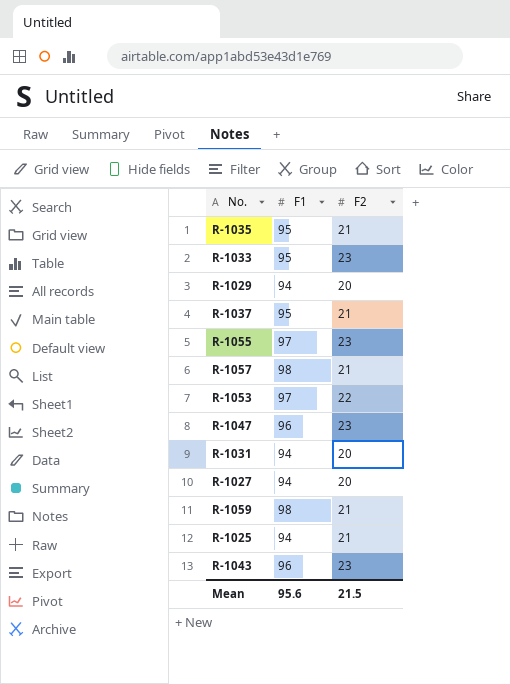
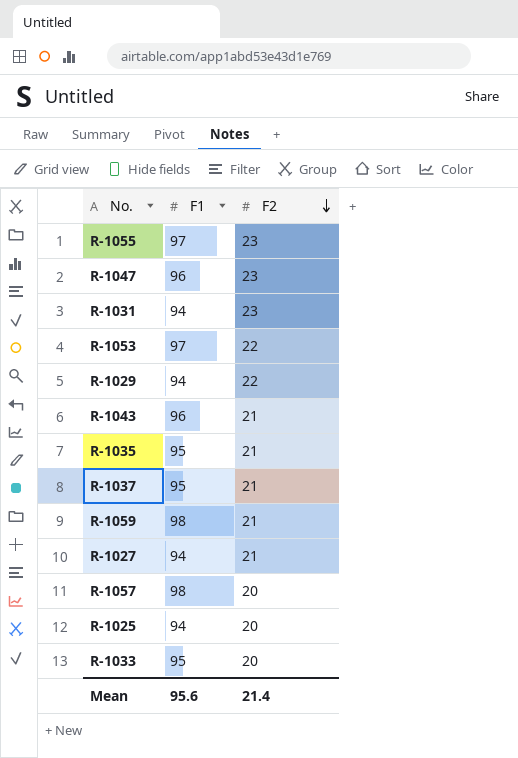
row order: none -> F2 descending
R-1031 | F2: 20 -> 23
R-1029 | F2: 20 -> 22
R-1043 | F2: 23 -> 21
R-1027 | F2: 20 -> 21
R-1057 | F2: 21 -> 20
R-1025 | F2: 21 -> 20
R-1033 | F2: 23 -> 20
Mean | F2: 21.5 -> 21.4

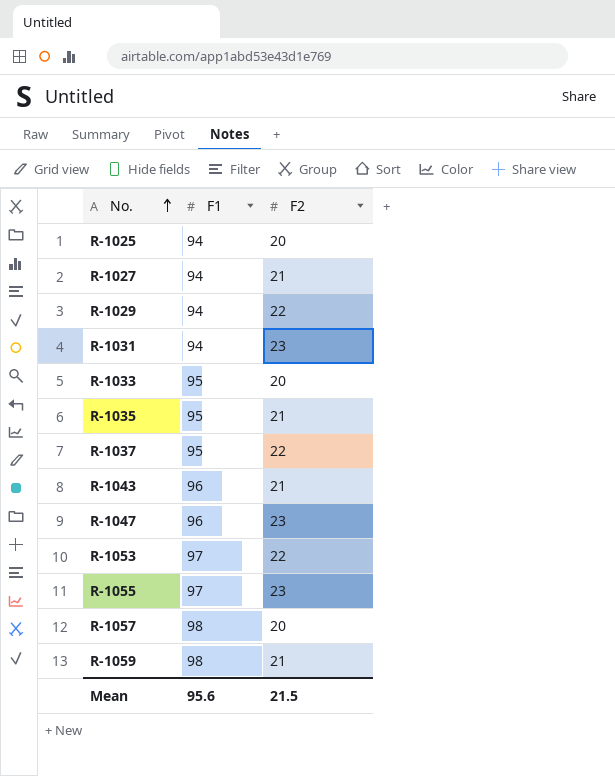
row order: F2 descending -> No. ascending
R-1037 | F2: 21 -> 22
Mean | F2: 21.4 -> 21.5

